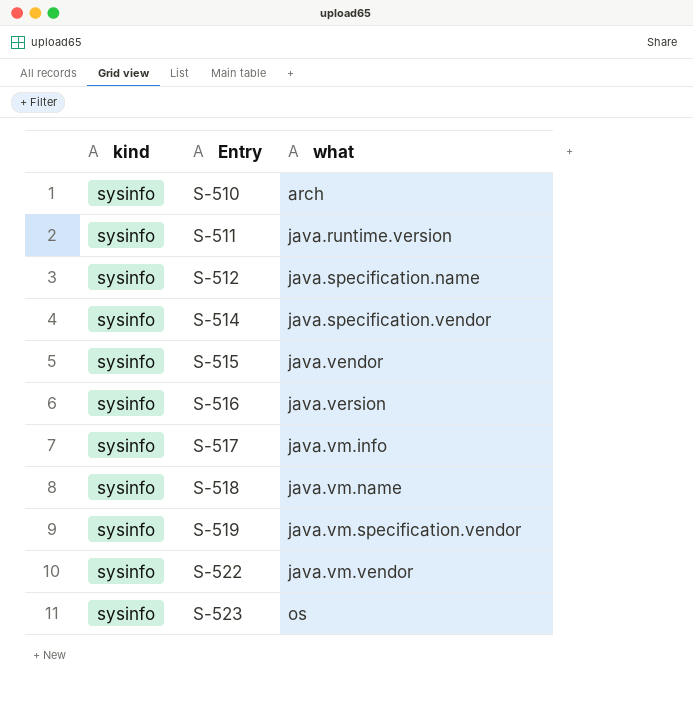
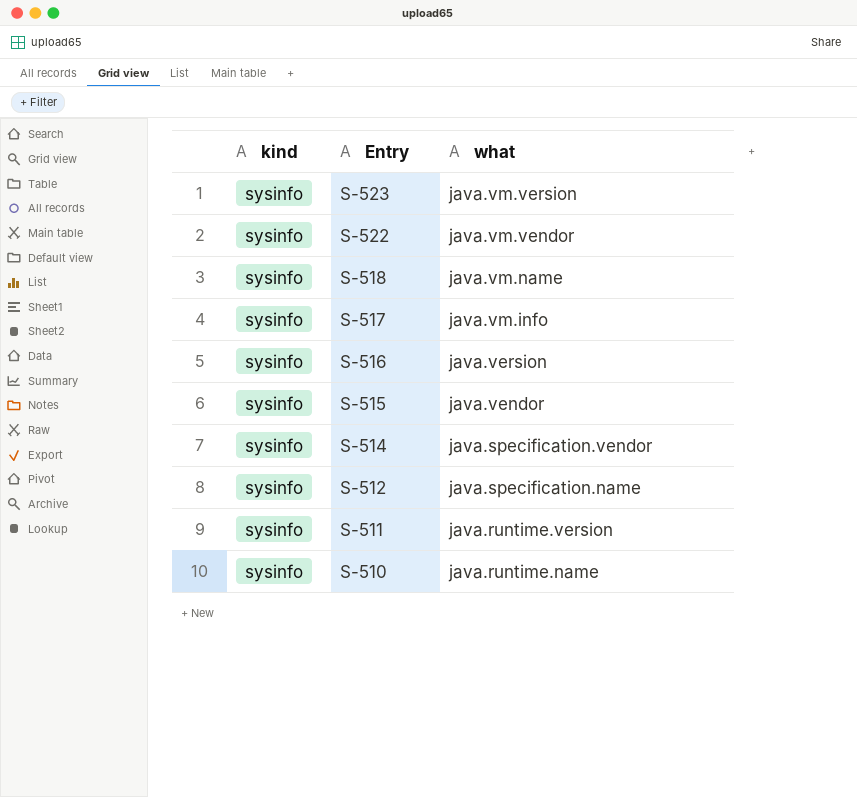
row order: Entry ascending -> Entry descending
row S-519: sysinfo | java.vm.specification.vendor -> none
S-523 | what: os -> java.vm.version
S-510 | what: arch -> java.runtime.name

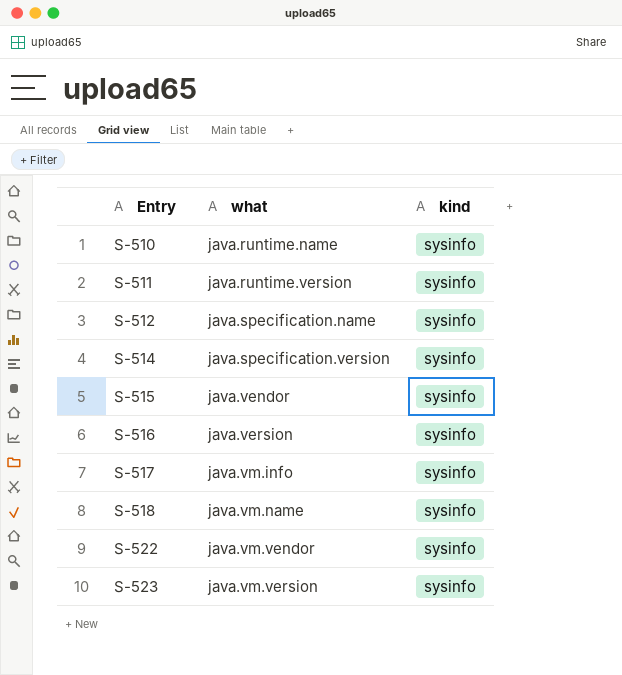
row order: Entry descending -> Entry ascending
column kind | position: 1 -> 3
S-514 | what: java.specification.vendor -> java.specification.version

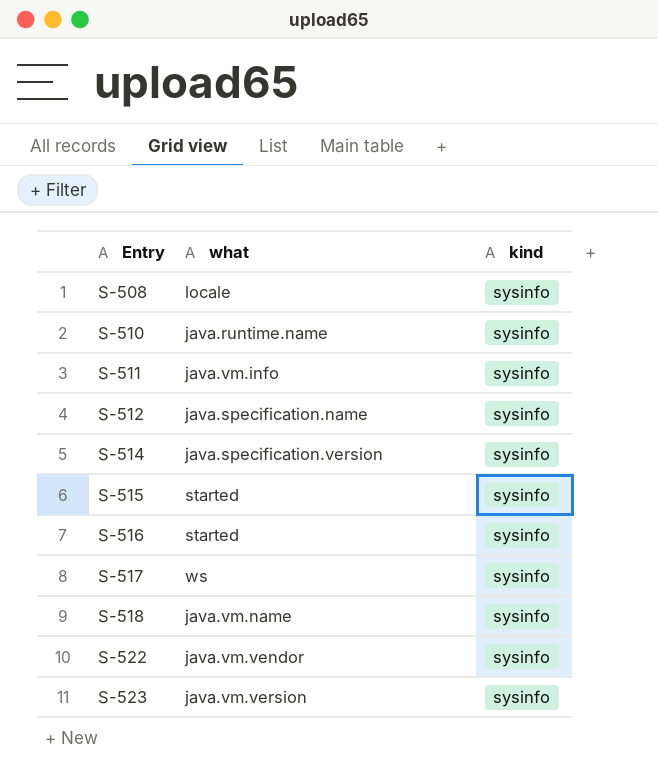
row S-508: none -> locale | sysinfo
S-511 | what: java.runtime.version -> java.vm.info
S-515 | what: java.vendor -> started
S-516 | what: java.version -> started
S-517 | what: java.vm.info -> ws

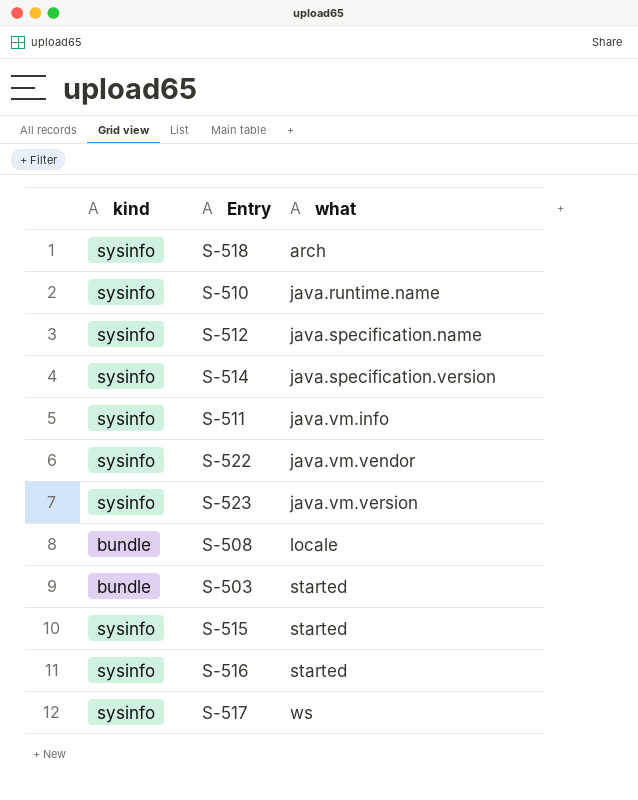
row order: Entry ascending -> what ascending
column kind | position: 3 -> 1
S-518 | what: java.vm.name -> arch
S-508 | kind: sysinfo -> bundle
row S-503: none -> bundle | started

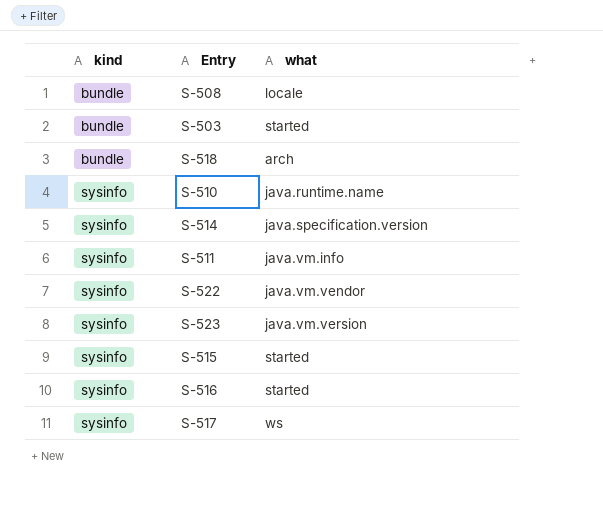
row order: what ascending -> kind ascending
row S-512: sysinfo | java.specification.name -> none
S-518 | kind: sysinfo -> bundle

